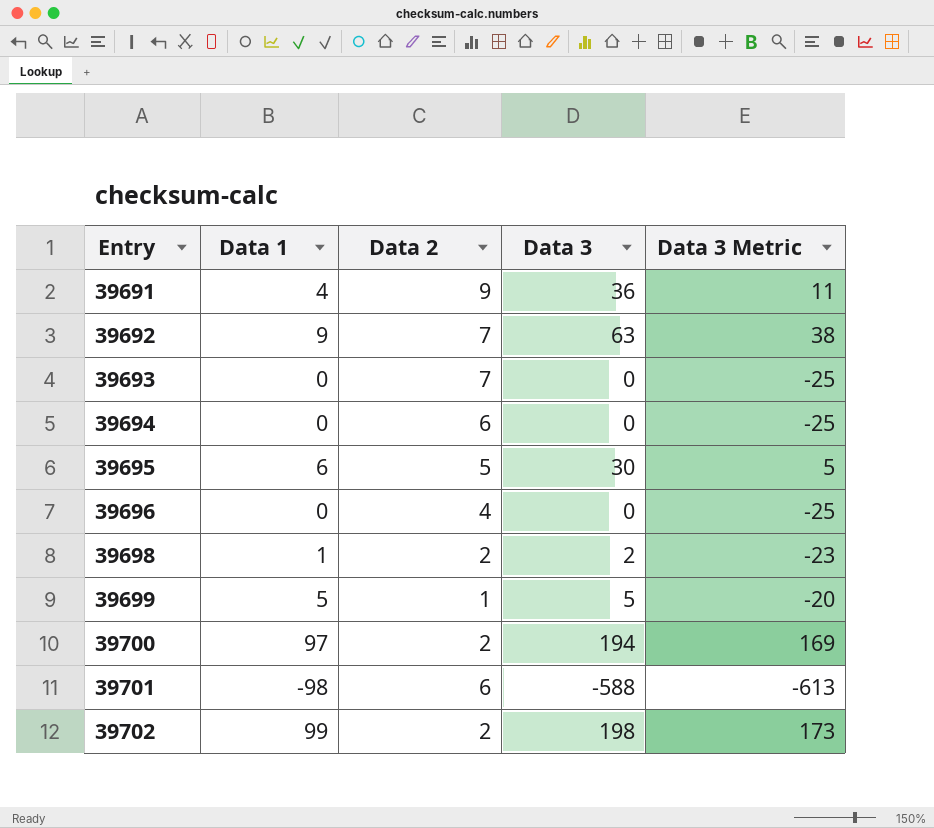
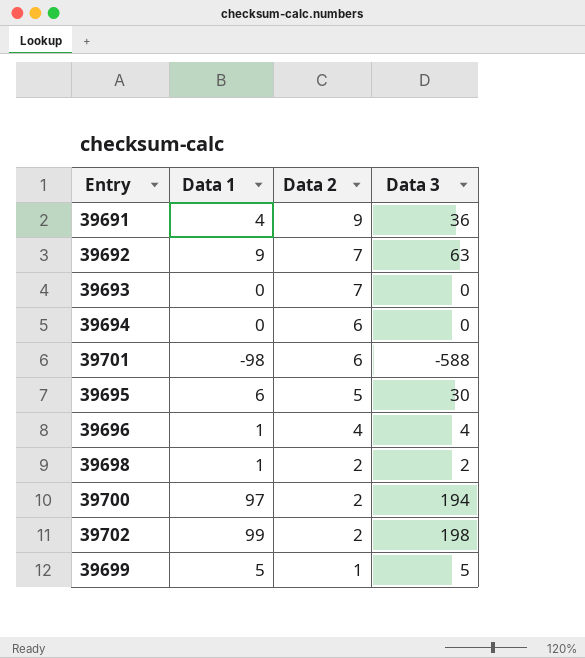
row order: Entry ascending -> Data 2 descending
column Data 3 Metric | formula: [Data 3] - 25 -> none
39696 | Data 1: 0 -> 1
39696 | Data 3: 0 -> 4

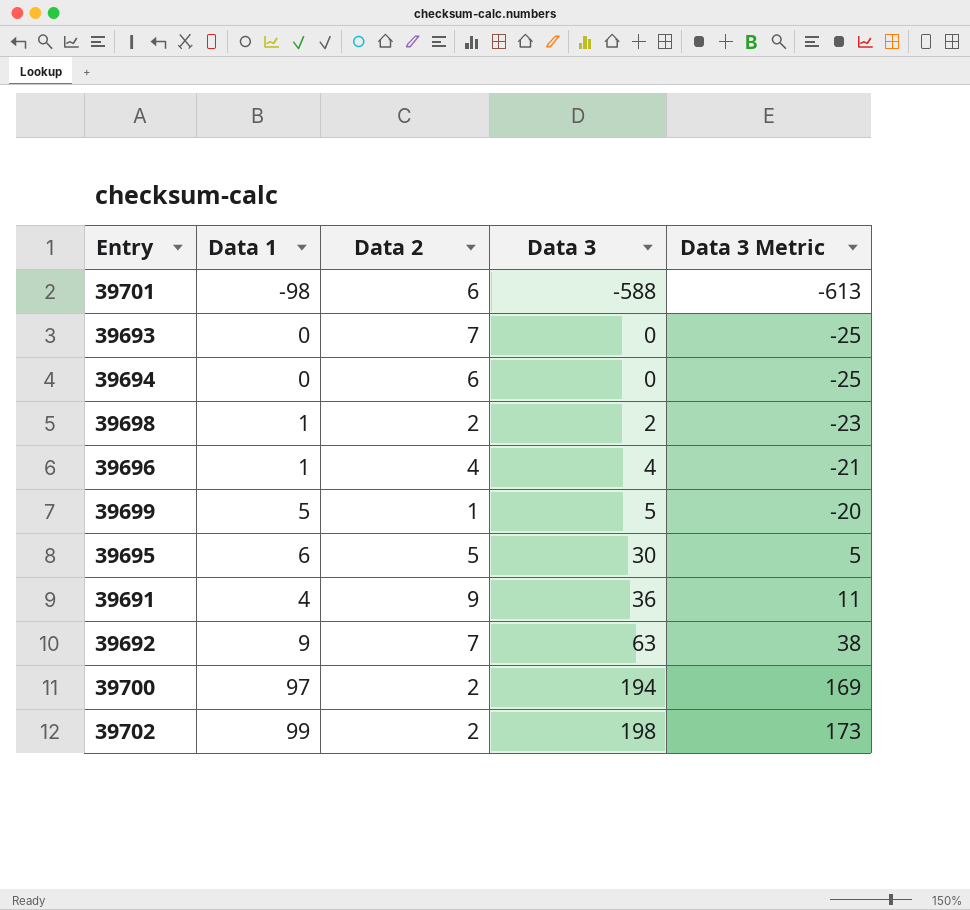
row order: Data 2 descending -> Data 3 ascending
column Data 3 Metric | formula: none -> [Data 3] - 25

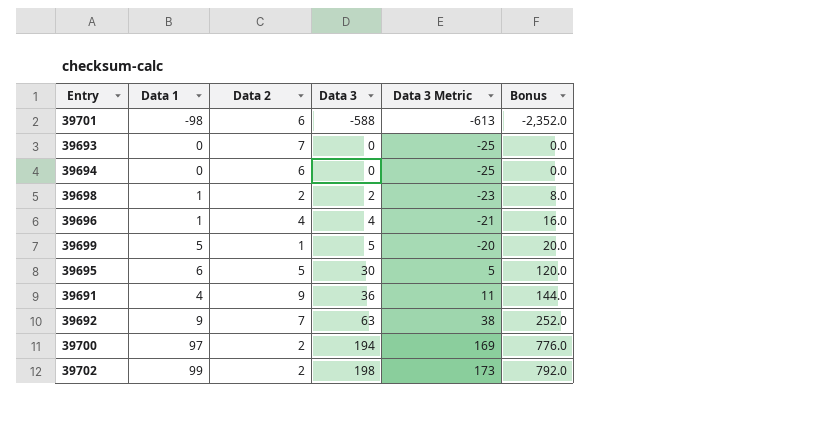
column Bonus | formula: none -> [Data 3] * 4

